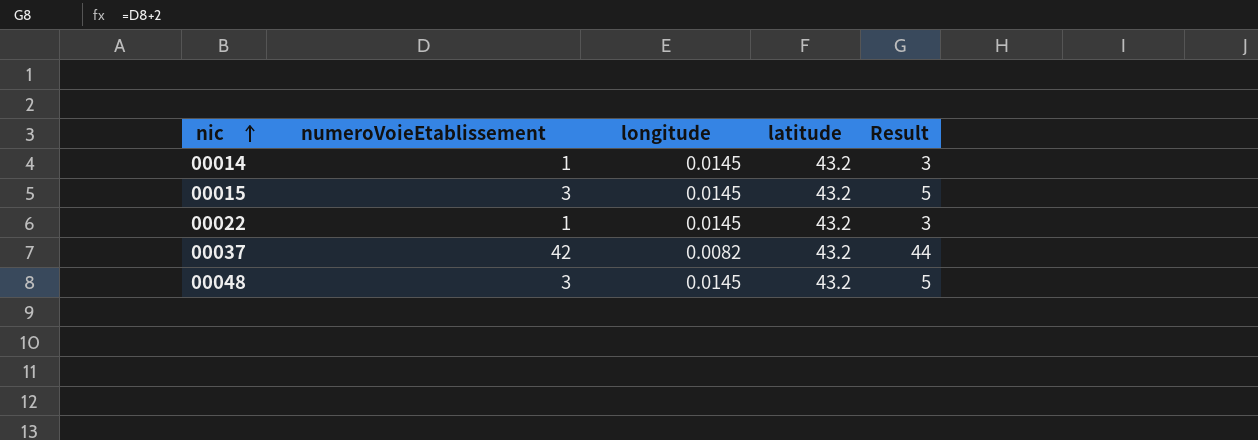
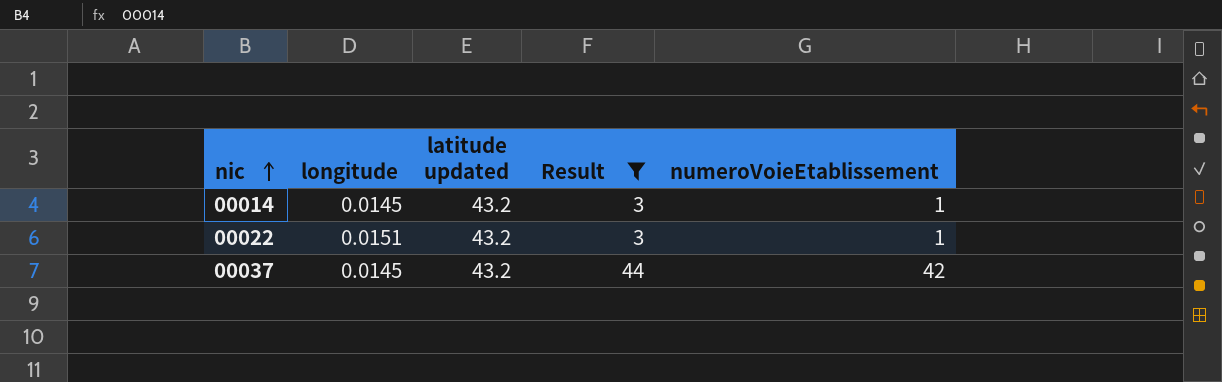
filter: none -> Result != 5
column name: latitude -> latitude updated
column numeroVoieEtablissement | position: 2 -> 5
00022 | longitude: 0.0145 -> 0.0151
00037 | longitude: 0.0082 -> 0.0145

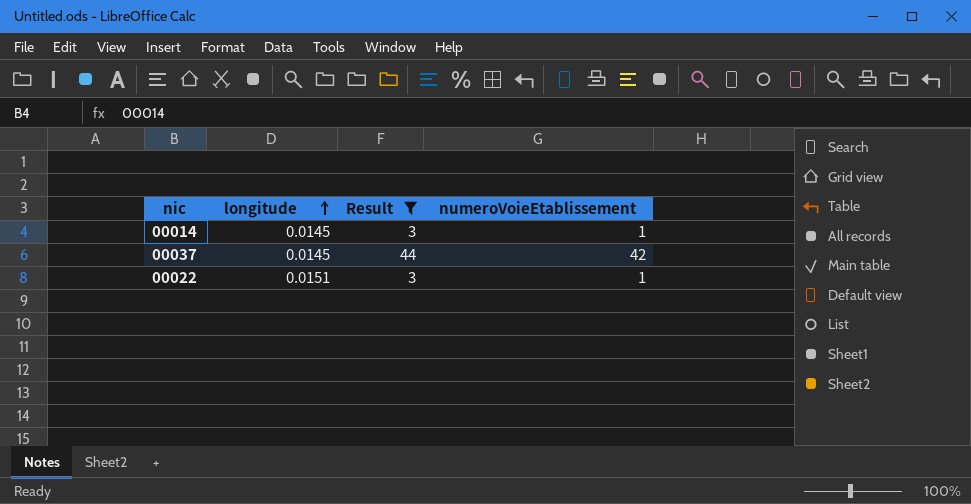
row order: nic ascending -> longitude ascending
column latitude updated | position: 3 -> none

